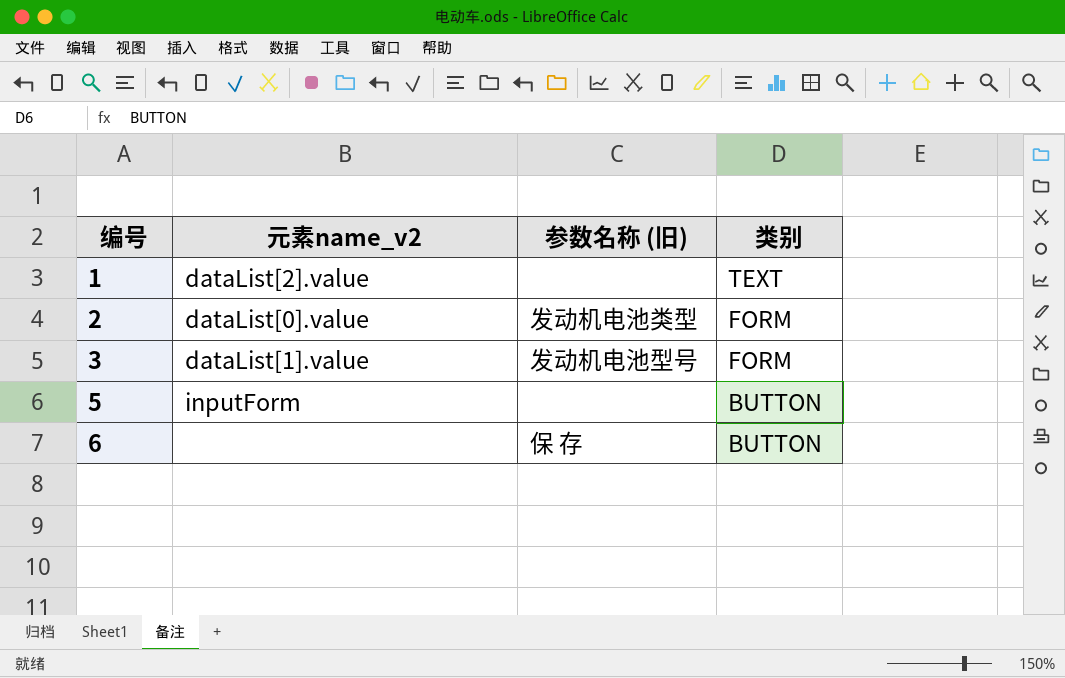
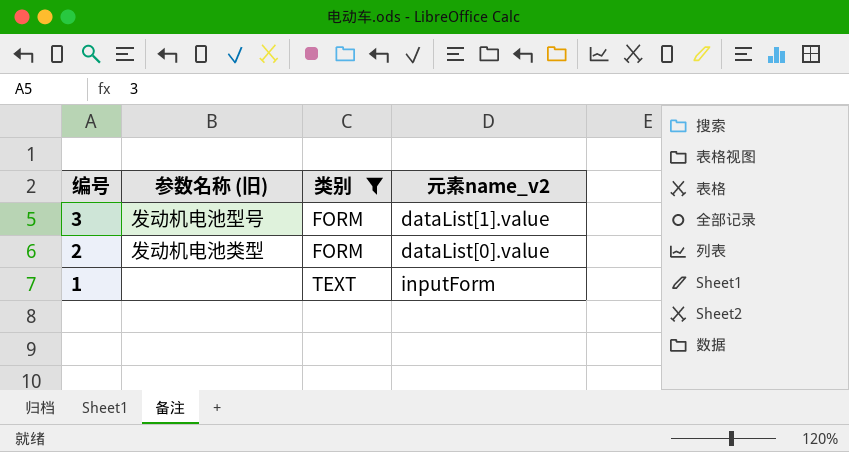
filter: none -> 类别 != BUTTON
row order: 编号 ascending -> 编号 descending
column 元素name_v2 | position: 2 -> 4
1 | 元素name_v2: dataList[2].value -> inputForm

